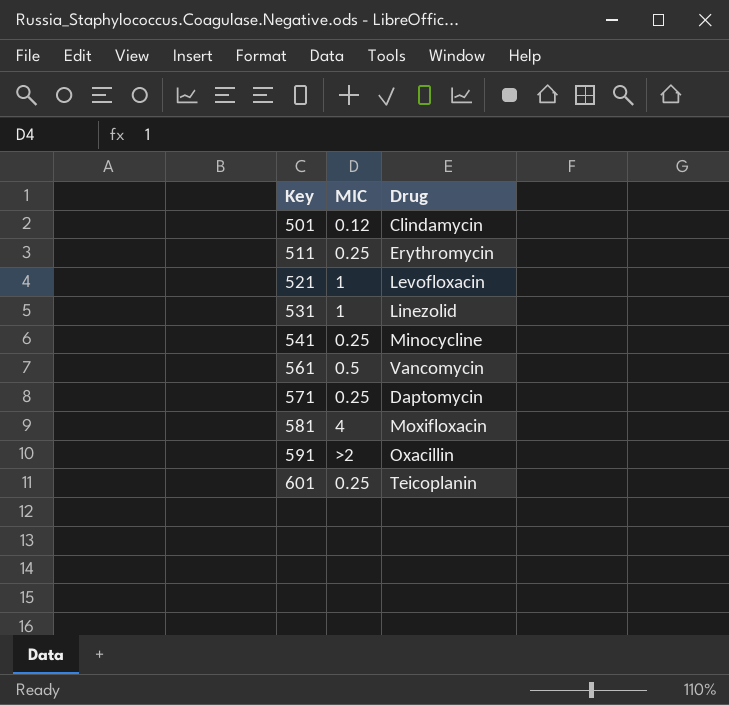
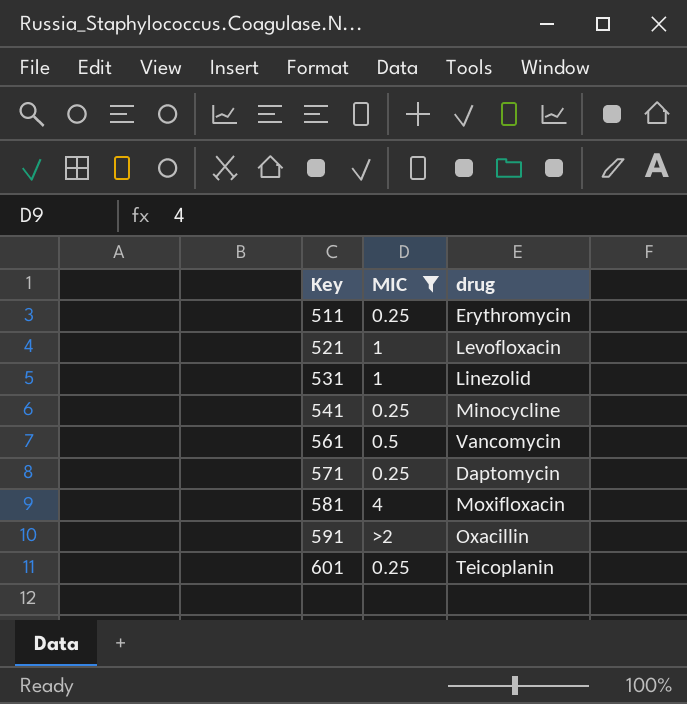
filter: none -> MIC != 0.12
column name: Drug -> drug

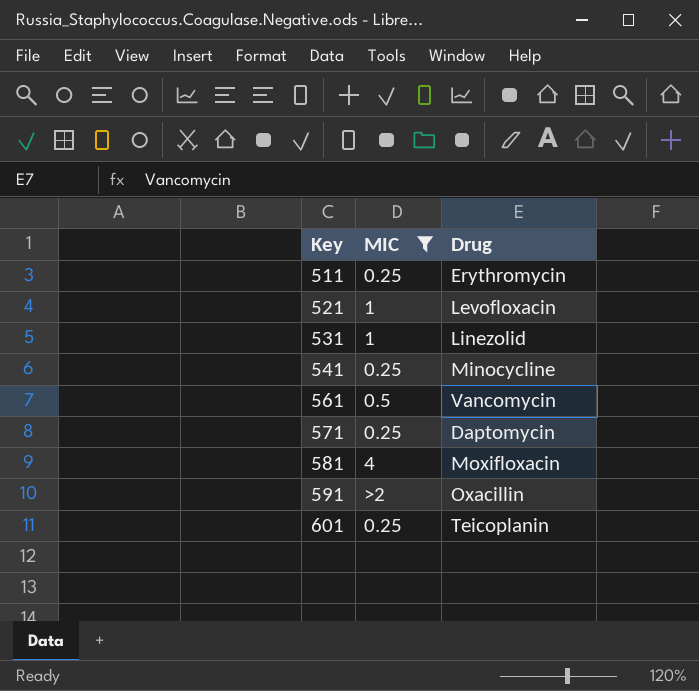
column name: drug -> Drug

